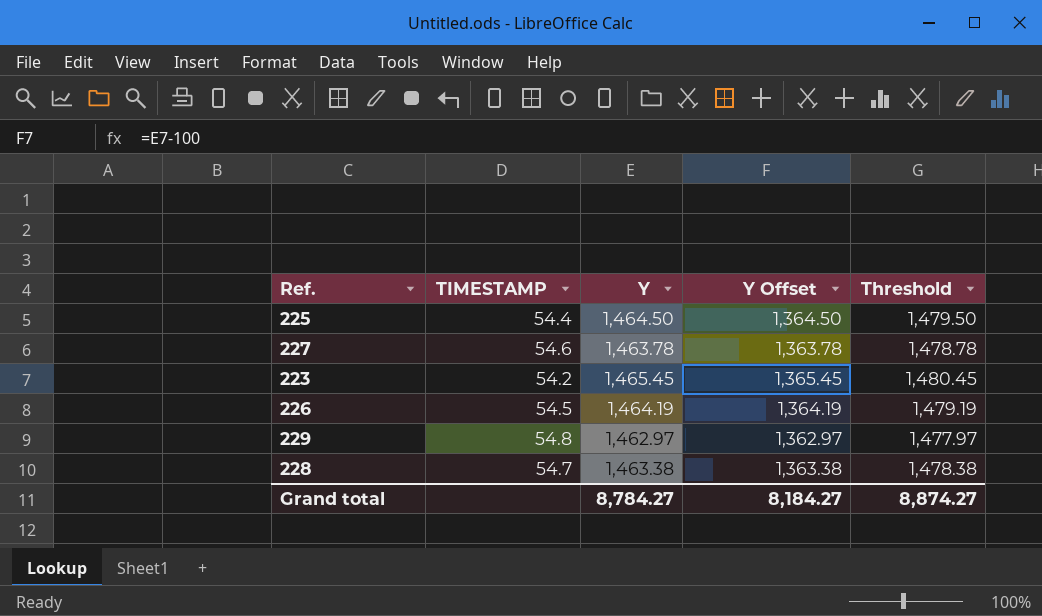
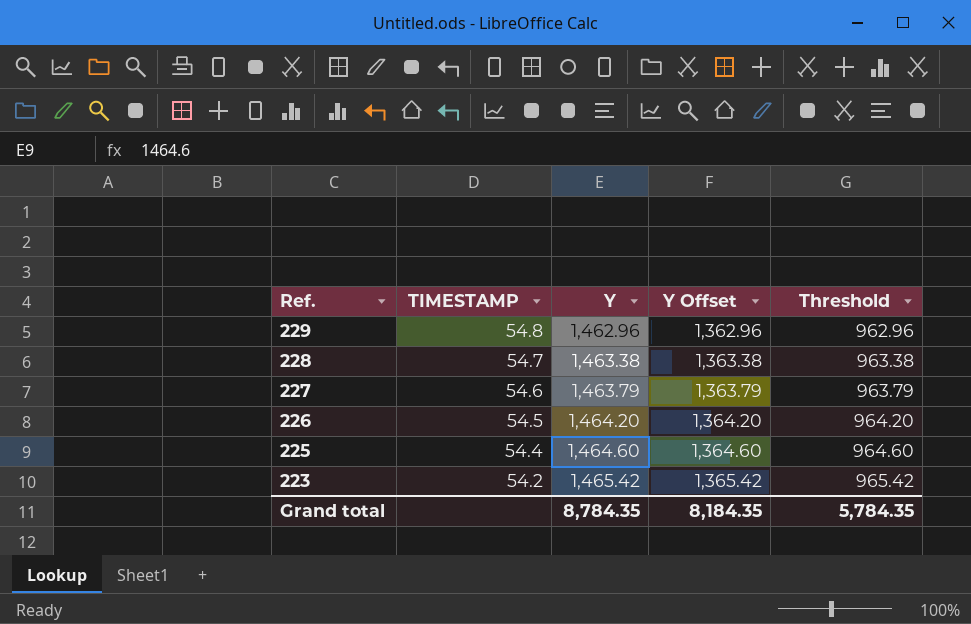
row order: none -> Ref. descending
column Threshold | formula: [Y] + 15 -> [Y] - 500
229 | Y: 1,462.97 -> 1,462.96
229 | Y Offset: 1,362.97 -> 1,362.96
227 | Y: 1,463.78 -> 1,463.79
227 | Y Offset: 1,363.78 -> 1,363.79
226 | Y: 1,464.19 -> 1,464.20
226 | Y Offset: 1,364.19 -> 1,364.20
225 | Y: 1,464.50 -> 1,464.60
225 | Y Offset: 1,364.50 -> 1,364.60
223 | Y: 1,465.45 -> 1,465.42
223 | Y Offset: 1,365.45 -> 1,365.42
Grand total | Y: 8,784.27 -> 8,784.35
Grand total | Y Offset: 8,184.27 -> 8,184.35
Grand total | Threshold: 8,874.27 -> 5,784.35

